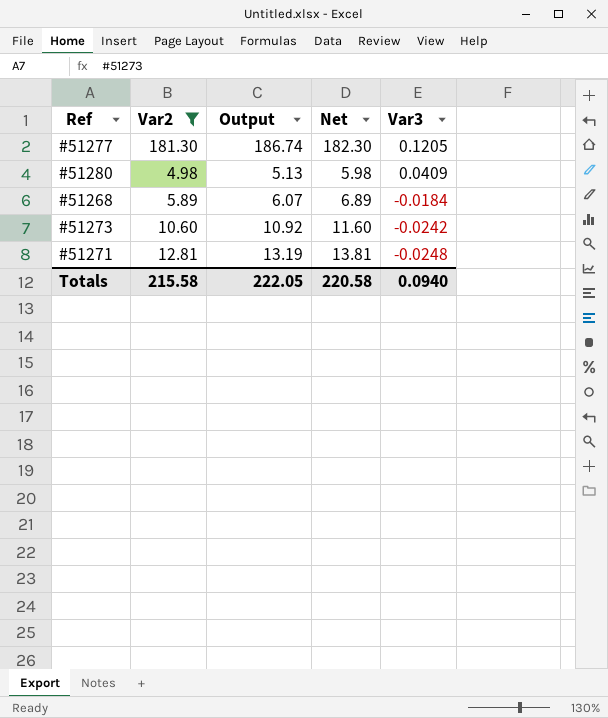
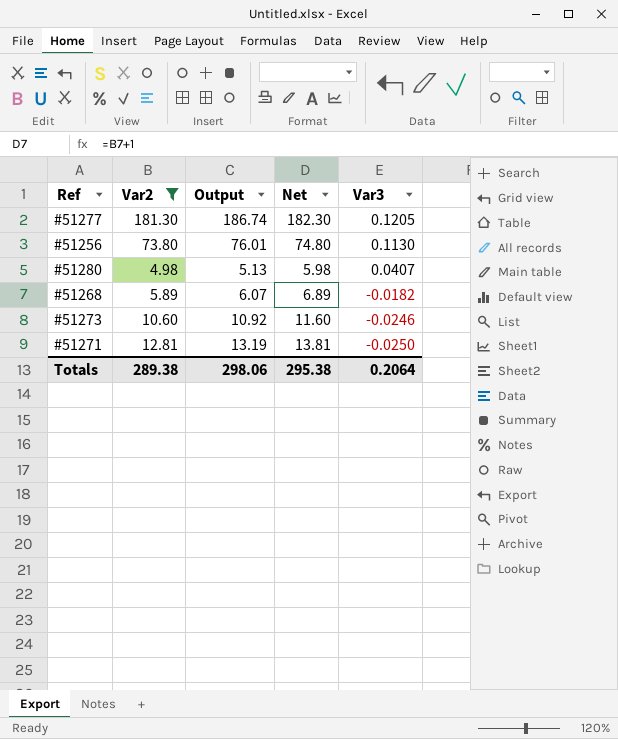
row #51256: none -> 73.80 | 76.01 | 74.80 | 0.1130
#51280 | Var3: 0.0409 -> 0.0407
#51268 | Var3: -0.0184 -> -0.0182
#51273 | Var3: -0.0242 -> -0.0246
#51271 | Var3: -0.0248 -> -0.0250
Totals | Var2: 215.58 -> 289.38
Totals | Output: 222.05 -> 298.06
Totals | Net: 220.58 -> 295.38
Totals | Var3: 0.0940 -> 0.2064

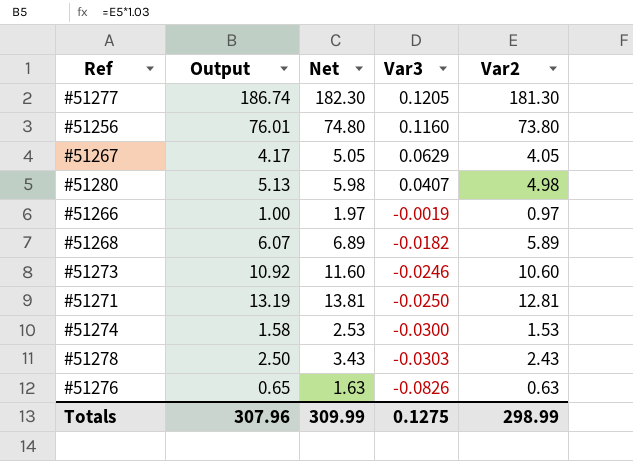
filter: Var2 >= 4.98 -> none
column Var2 | position: 2 -> 5
#51256 | Var3: 0.1130 -> 0.1160
Totals | Output: 298.06 -> 307.96
Totals | Net: 295.38 -> 309.99
Totals | Var3: 0.2064 -> 0.1275
Totals | Var2: 289.38 -> 298.99

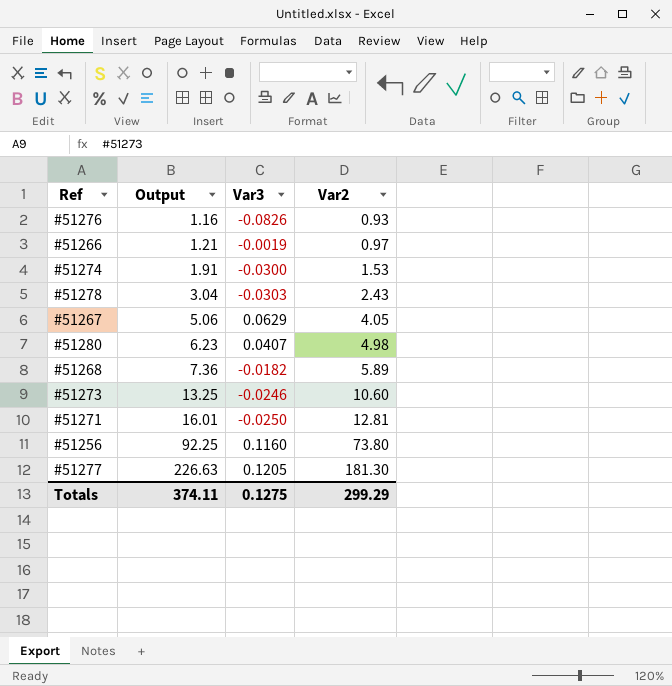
row order: Var3 descending -> Output ascending
column Net | formula: [Var2] + 1 -> none
column Output | formula: [Var2] * 1.03 -> [Var2] * 1.25
#51276 | Var2: 0.63 -> 0.93
Totals | Output: 307.96 -> 374.11
Totals | Var2: 298.99 -> 299.29

